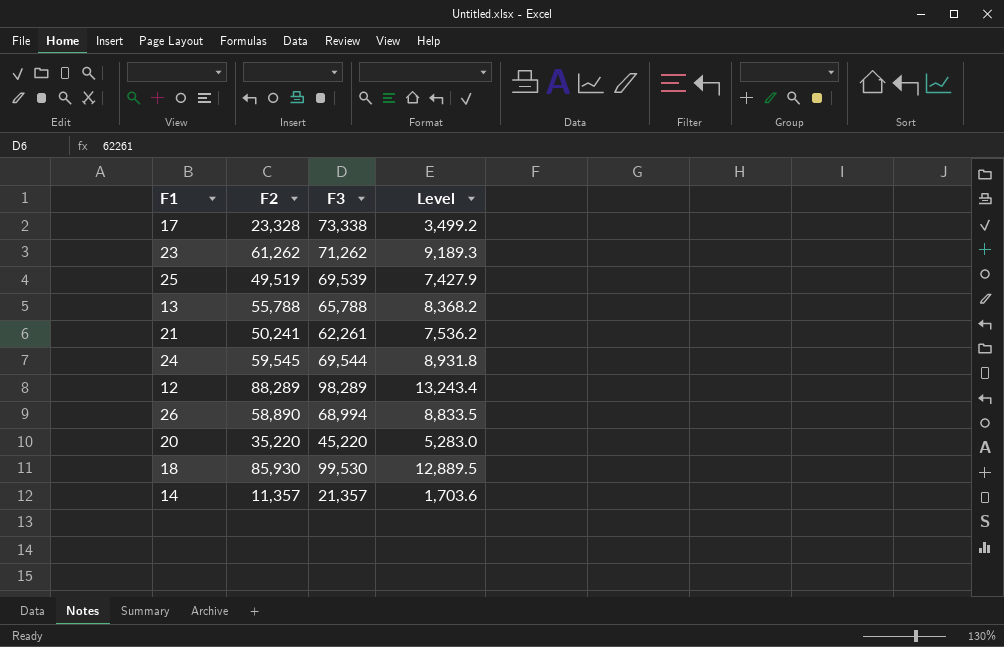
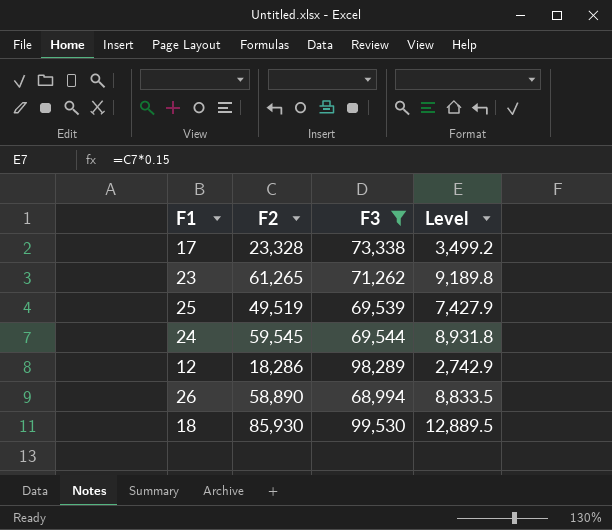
filter: none -> F3 >= 68,994
23 | F2: 61,262 -> 61,265
23 | Level: 9,189.3 -> 9,189.8
12 | F2: 88,289 -> 18,286
12 | Level: 13,243.4 -> 2,742.9

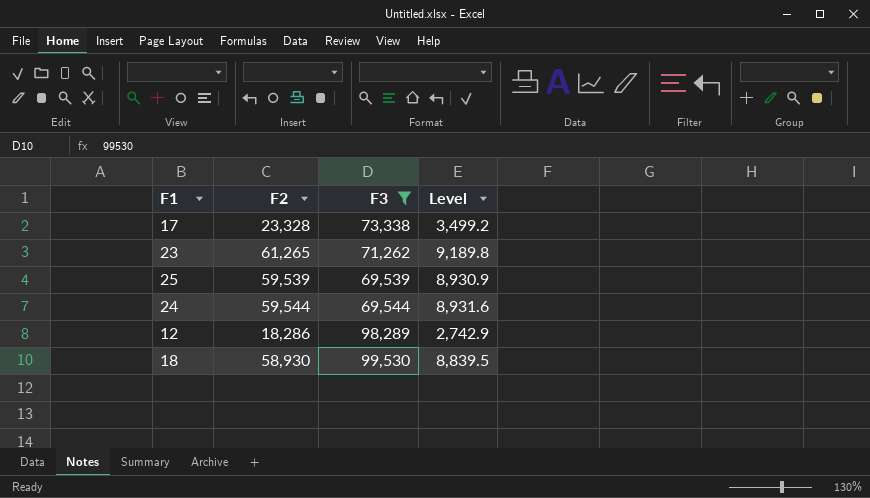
row 26: 58,890 | 68,994 | 8,833.5 -> none
25 | F2: 49,519 -> 59,539
25 | Level: 7,427.9 -> 8,930.9
24 | F2: 59,545 -> 59,544
24 | Level: 8,931.8 -> 8,931.6
18 | F2: 85,930 -> 58,930
18 | Level: 12,889.5 -> 8,839.5

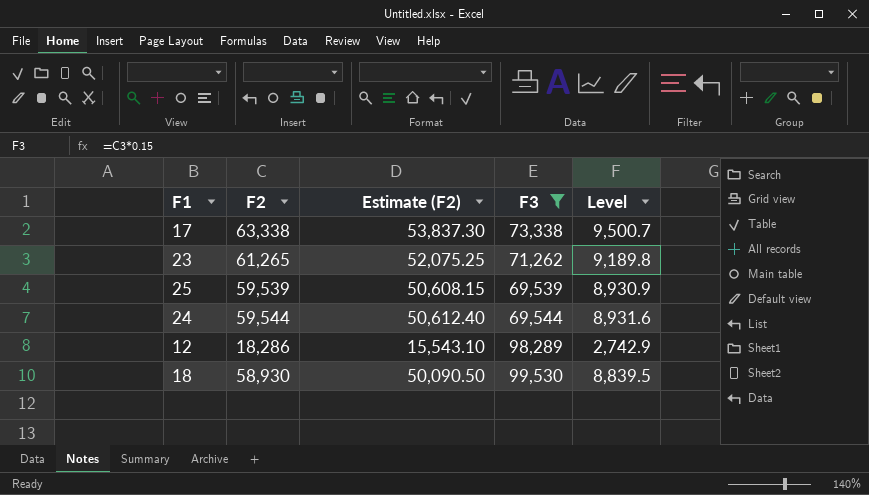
column Estimate (F2) | formula: none -> [F2] * 0.85
17 | F2: 23,328 -> 63,338
17 | Level: 3,499.2 -> 9,500.7

